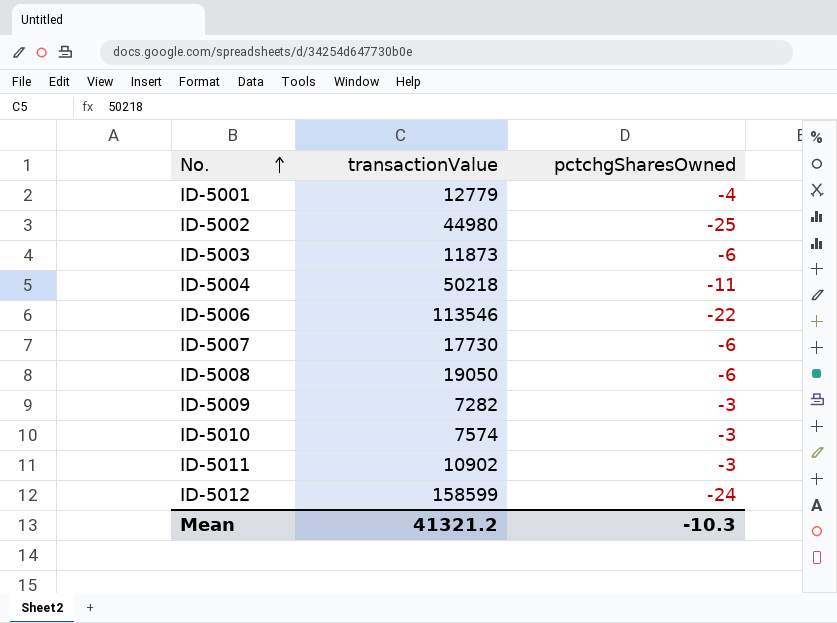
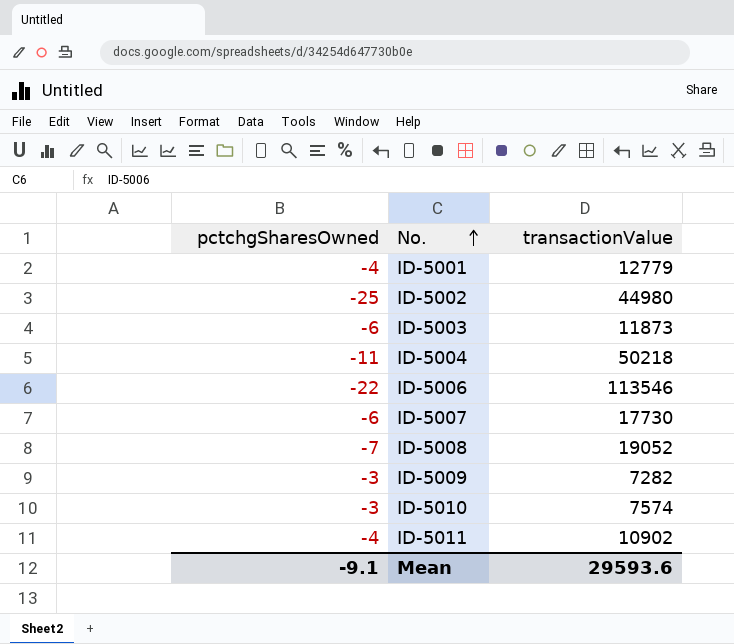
column pctchgSharesOwned | position: 3 -> 1
row ID-5012: 158599 | -24 -> none
ID-5008 | pctchgSharesOwned: -6 -> -7
ID-5008 | transactionValue: 19050 -> 19052
ID-5011 | pctchgSharesOwned: -3 -> -4
Mean | pctchgSharesOwned: -10.3 -> -9.1
Mean | transactionValue: 41321.2 -> 29593.6

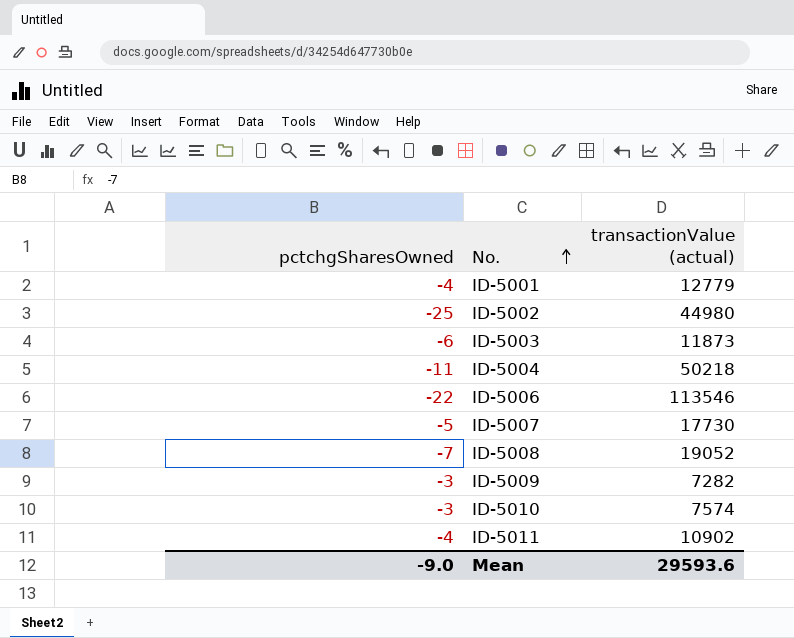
column name: transactionValue -> transactionValue (actual)
ID-5007 | pctchgSharesOwned: -6 -> -5
Mean | pctchgSharesOwned: -9.1 -> -9.0

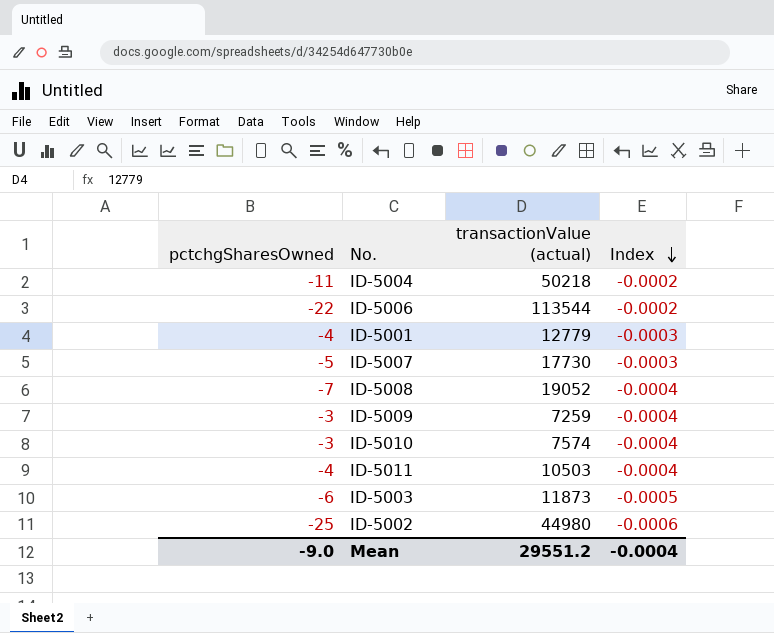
row order: No. ascending -> Index descending
column Index | formula: none -> [pctchgSharesOwned] / [transactionValue (actual)]
ID-5006 | transactionValue (actual): 113546 -> 113544
ID-5009 | transactionValue (actual): 7282 -> 7259
ID-5011 | transactionValue (actual): 10902 -> 10503
Mean | transactionValue (actual): 29593.6 -> 29551.2

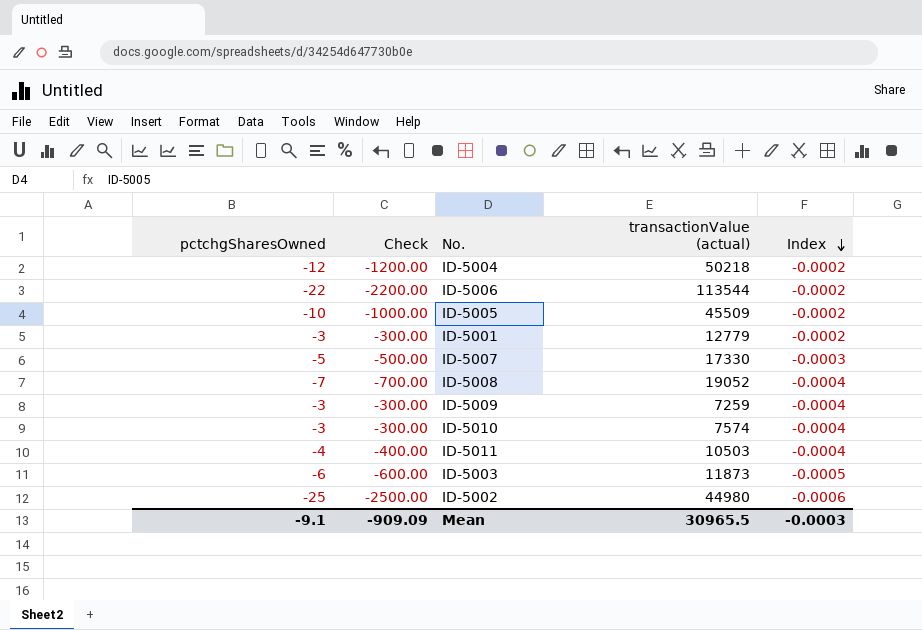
column Check | formula: none -> [pctchgSharesOwned] * 100
ID-5004 | pctchgSharesOwned: -11 -> -12
row ID-5005: none -> -10 | -1000.00 | 45509 | -0.0002
ID-5001 | pctchgSharesOwned: -4 -> -3
ID-5001 | Index: -0.0003 -> -0.0002
ID-5007 | transactionValue (actual): 17730 -> 17330
Mean | pctchgSharesOwned: -9.0 -> -9.1
Mean | transactionValue (actual): 29551.2 -> 30965.5
Mean | Index: -0.0004 -> -0.0003

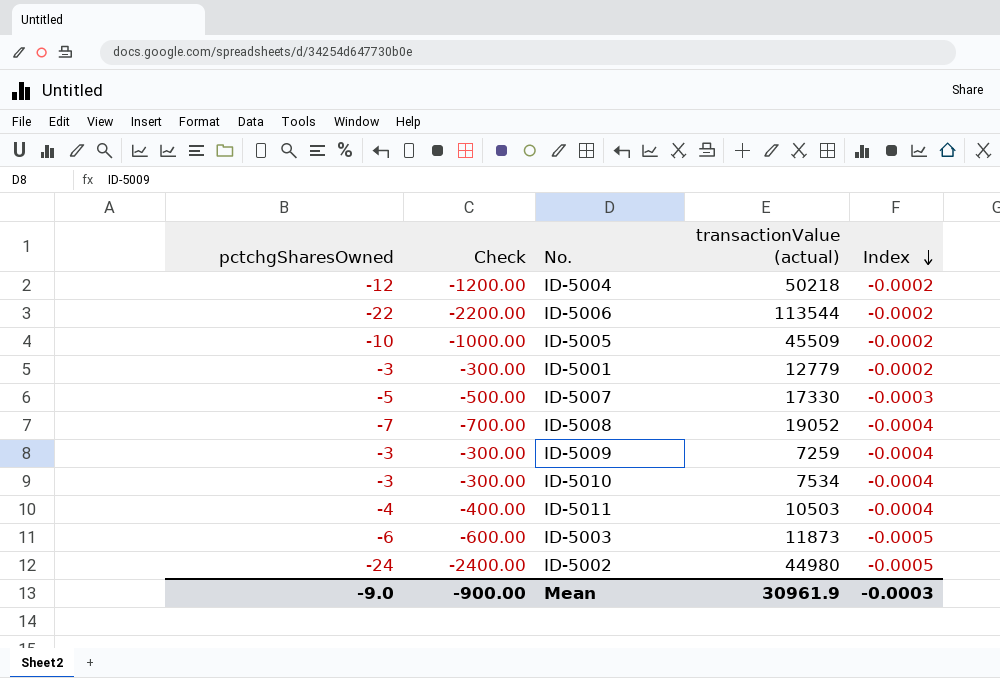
ID-5010 | transactionValue (actual): 7574 -> 7534
ID-5002 | pctchgSharesOwned: -25 -> -24
ID-5002 | Check: -2500.00 -> -2400.00
ID-5002 | Index: -0.0006 -> -0.0005
Mean | pctchgSharesOwned: -9.1 -> -9.0
Mean | Check: -909.09 -> -900.00
Mean | transactionValue (actual): 30965.5 -> 30961.9

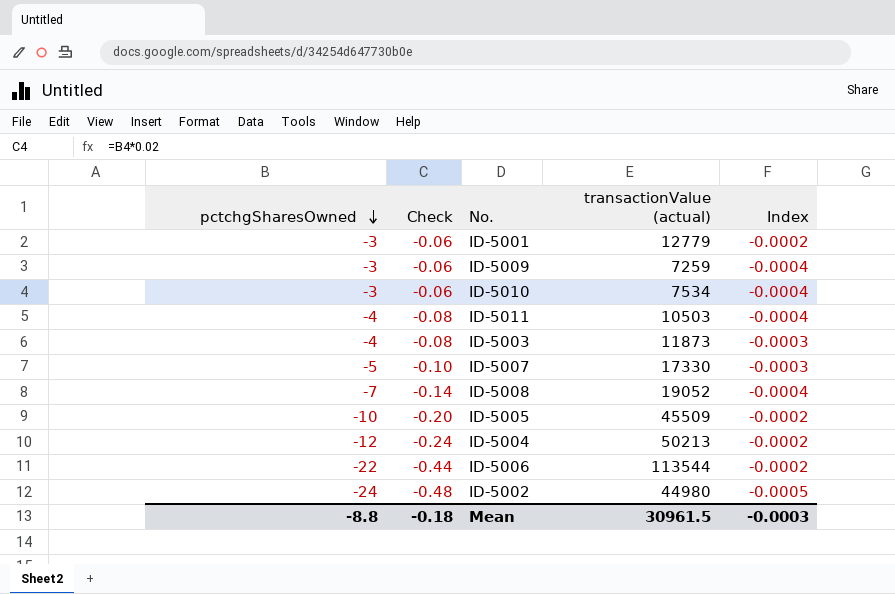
row order: Index descending -> pctchgSharesOwned descending
column Check | formula: [pctchgSharesOwned] * 100 -> [pctchgSharesOwned] * 0.02
ID-5003 | pctchgSharesOwned: -6 -> -4
ID-5003 | Index: -0.0005 -> -0.0003
ID-5004 | transactionValue (actual): 50218 -> 50213
Mean | pctchgSharesOwned: -9.0 -> -8.8
Mean | Check: -900.00 -> -0.18
Mean | transactionValue (actual): 30961.9 -> 30961.5

